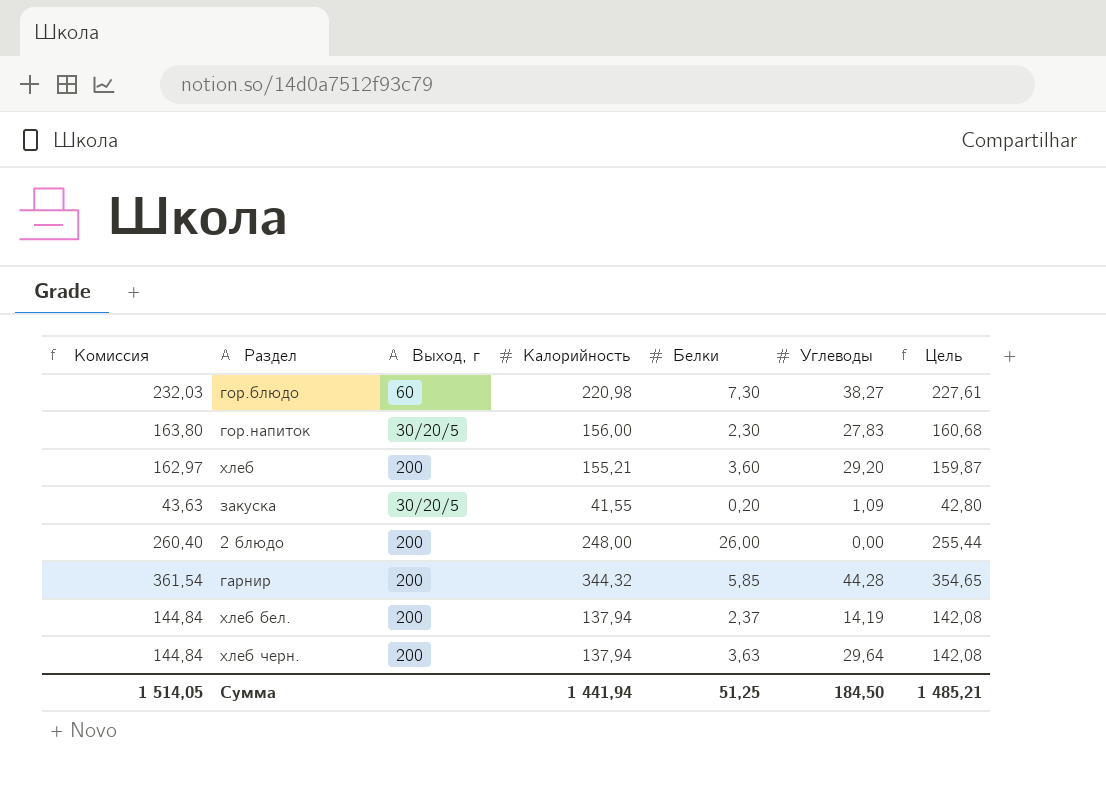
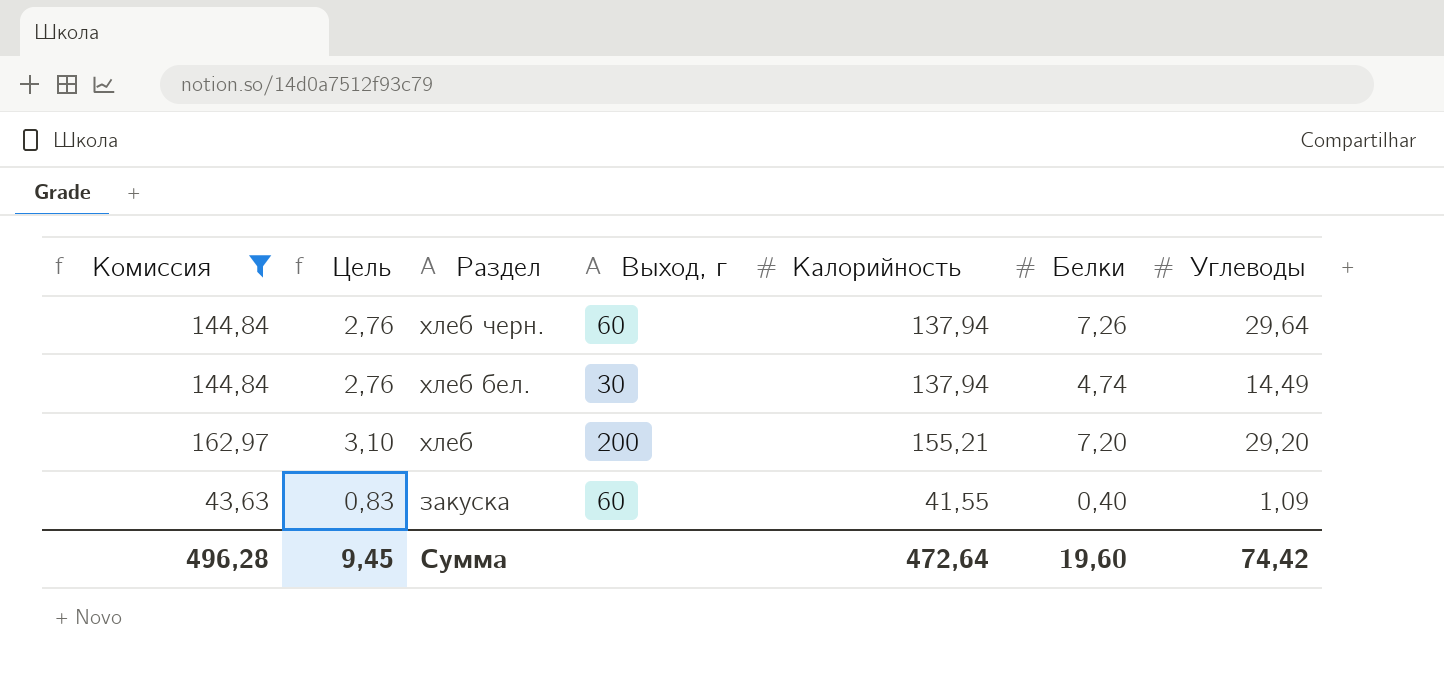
filter: none -> Комиссия <= 162,97
row order: none -> Раздел descending
column Цель | formula: [Калорийность] * 1,03 -> [Калорийность] * 0,02
column Цель | position: 7 -> 2
хлеб черн. | Выход, г: 200 -> 60
хлеб черн. | Белки: 3,63 -> 7,26
хлеб бел. | Выход, г: 200 -> 30
хлеб бел. | Белки: 2,37 -> 4,74
хлеб бел. | Углеводы: 14,19 -> 14,49
хлеб | Белки: 3,60 -> 7,20
закуска | Выход, г: 30/20/5 -> 60
закуска | Белки: 0,20 -> 0,40
Сумма | Комиссия: 1 514,05 -> 496,28
Сумма | Цель: 1 485,21 -> 9,45
Сумма | Калорийность: 1 441,94 -> 472,64
Сумма | Белки: 51,25 -> 19,60
Сумма | Углеводы: 184,50 -> 74,42

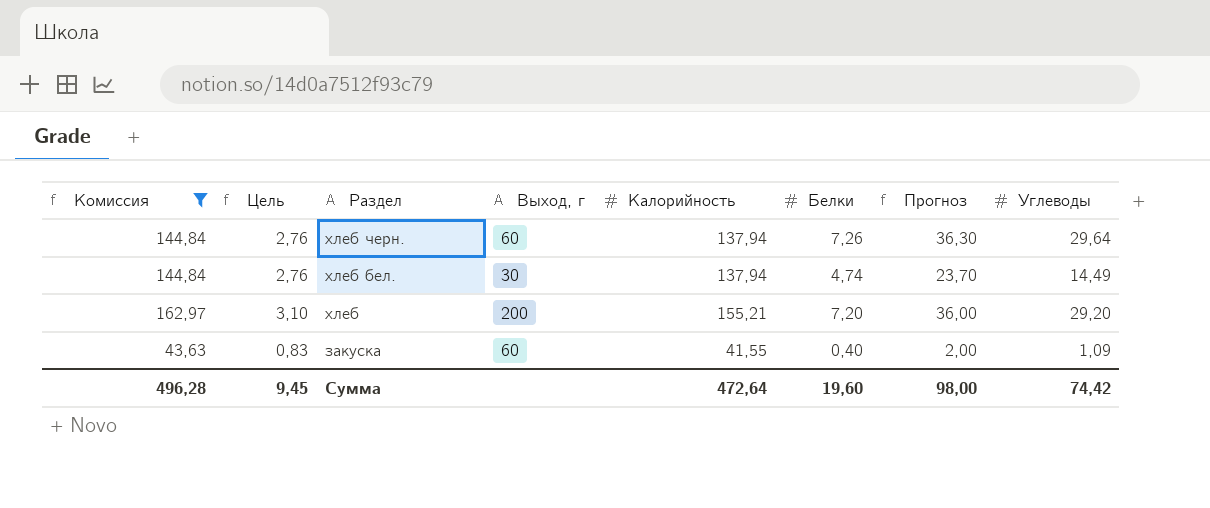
column Прогноз | formula: none -> [Белки] * 5

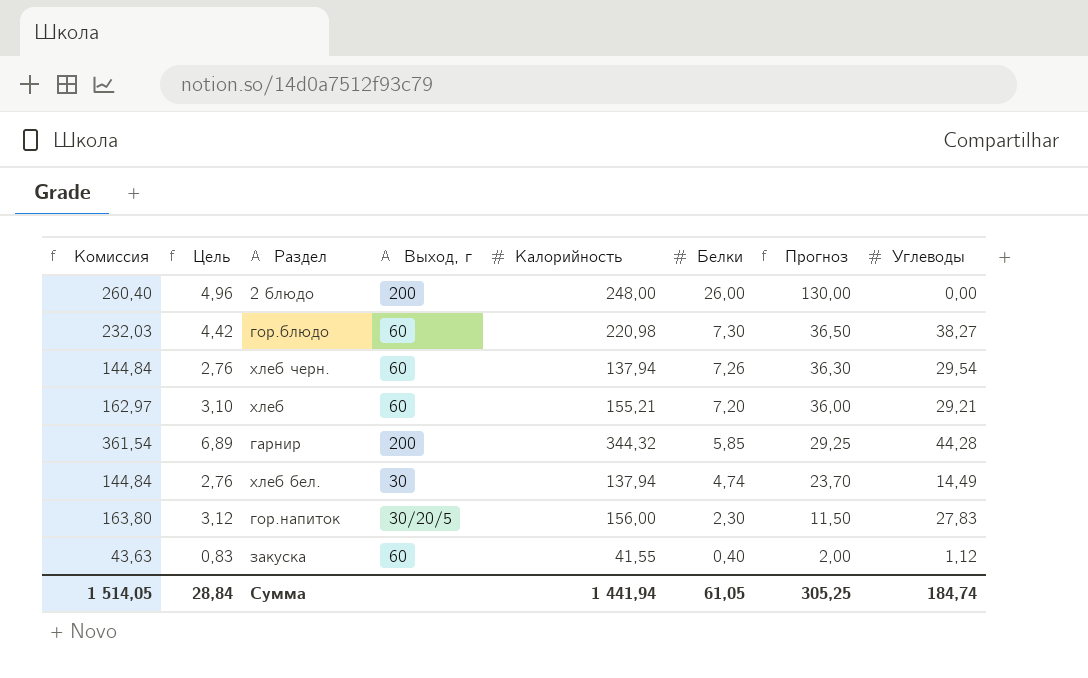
filter: Комиссия <= 162,97 -> none
row order: Раздел descending -> Белки descending
хлеб черн. | Углеводы: 29,64 -> 29,54
хлеб | Выход, г: 200 -> 60
хлеб | Углеводы: 29,20 -> 29,21
закуска | Углеводы: 1,09 -> 1,12
Сумма | Комиссия: 496,28 -> 1 514,05
Сумма | Цель: 9,45 -> 28,84
Сумма | Калорийность: 472,64 -> 1 441,94
Сумма | Белки: 19,60 -> 61,05
Сумма | Прогноз: 98,00 -> 305,25
Сумма | Углеводы: 74,42 -> 184,74

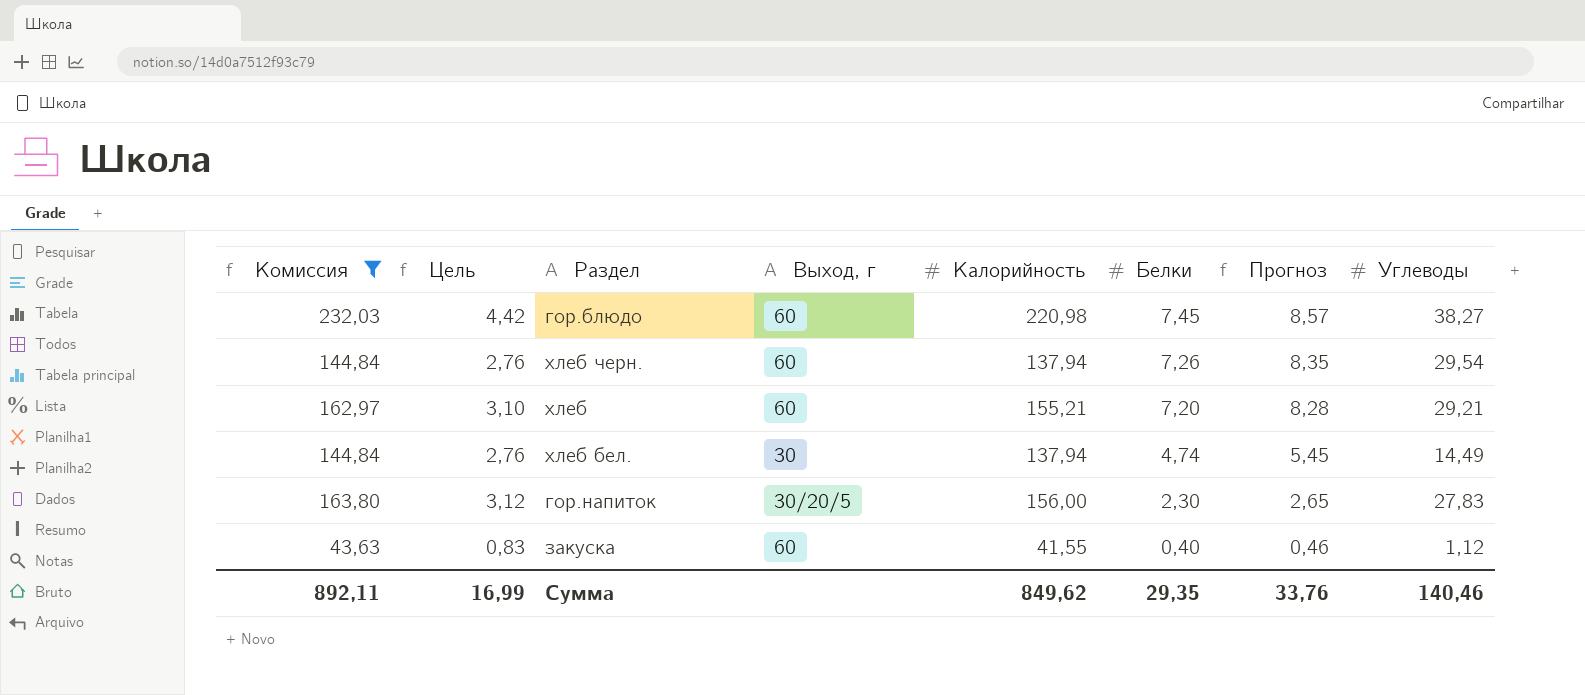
filter: none -> Комиссия <= 232,03
column Прогноз | formula: [Белки] * 5 -> [Белки] * 1,15
гор.блюдо | Белки: 7,30 -> 7,45
Сумма | Комиссия: 1 514,05 -> 892,11
Сумма | Цель: 28,84 -> 16,99
Сумма | Калорийность: 1 441,94 -> 849,62
Сумма | Белки: 61,05 -> 29,35
Сумма | Прогноз: 305,25 -> 33,76
Сумма | Углеводы: 184,74 -> 140,46

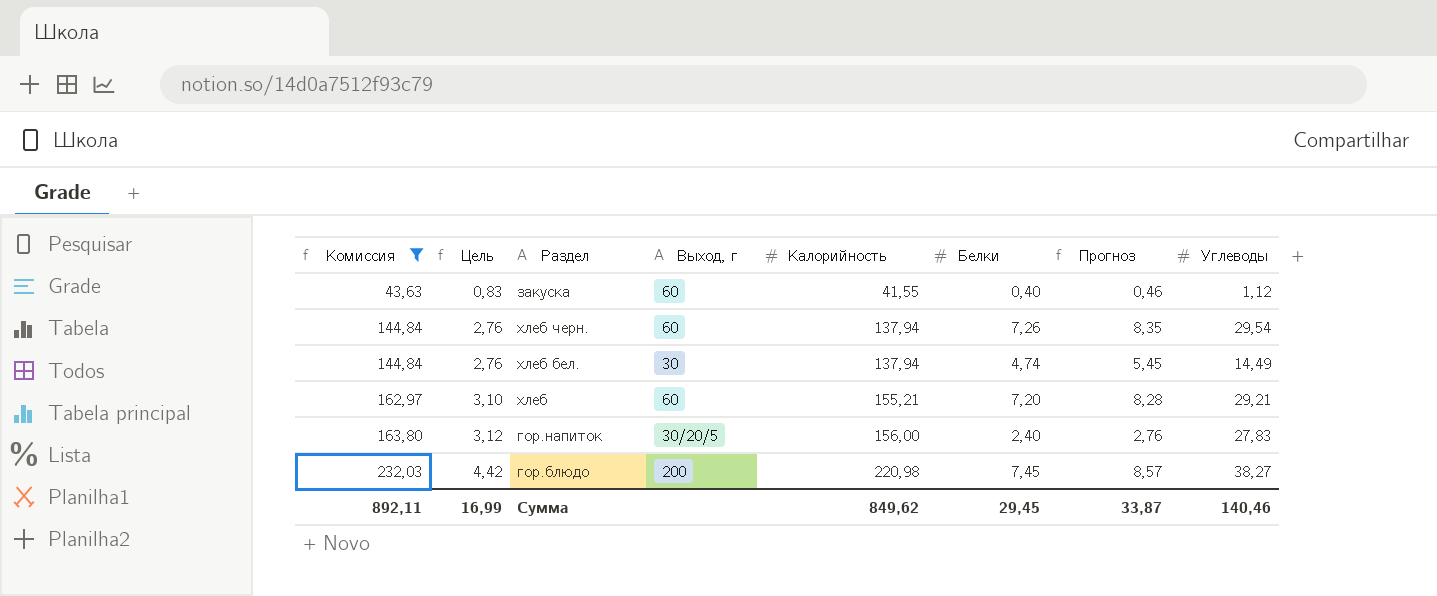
row order: Белки descending -> Комиссия ascending
гор.напиток | Белки: 2,30 -> 2,40
гор.напиток | Прогноз: 2,65 -> 2,76
гор.блюдо | Выход, г: 60 -> 200
Сумма | Белки: 29,35 -> 29,45
Сумма | Прогноз: 33,76 -> 33,87

